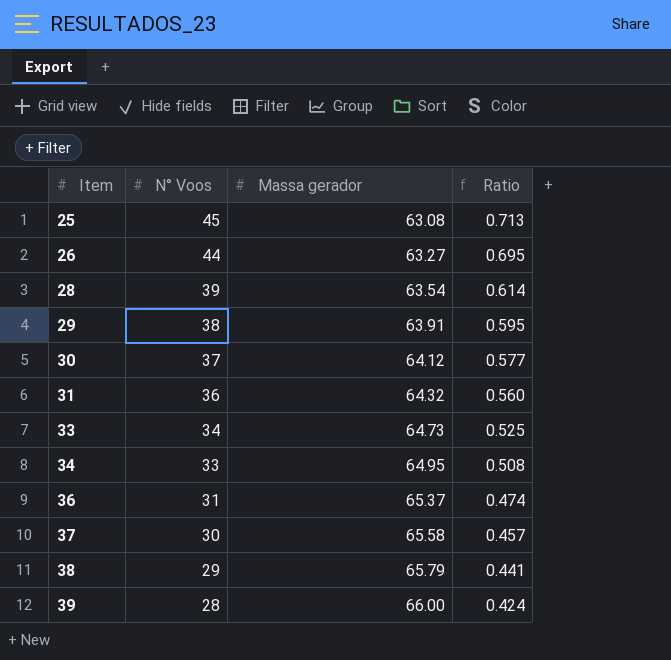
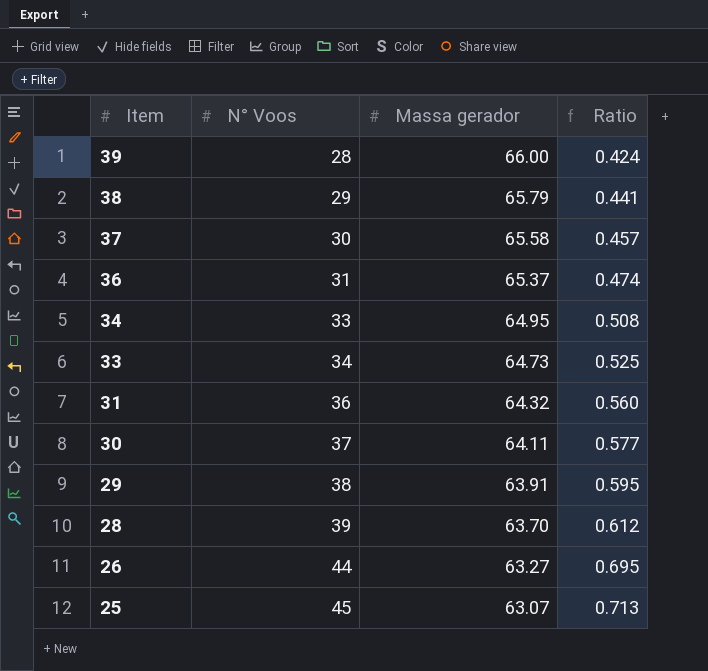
row order: Item ascending -> Item descending
30 | Massa gerador: 64.12 -> 64.11
28 | Massa gerador: 63.54 -> 63.70
28 | Ratio: 0.614 -> 0.612
25 | Massa gerador: 63.08 -> 63.07

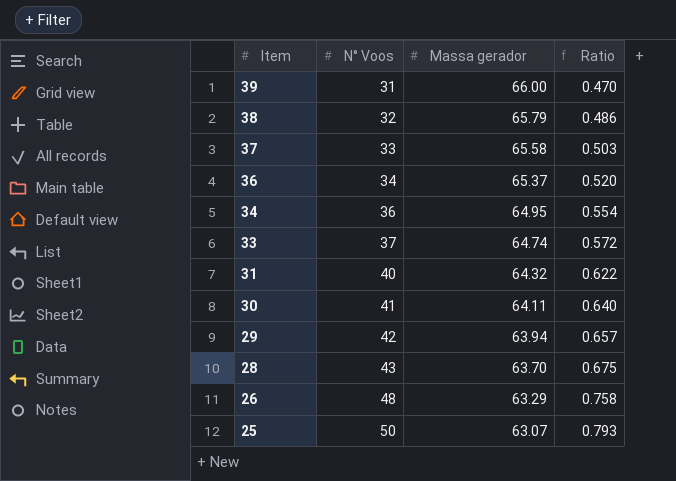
39 | N° Voos: 28 -> 31
39 | Ratio: 0.424 -> 0.470
38 | N° Voos: 29 -> 32
38 | Ratio: 0.441 -> 0.486
37 | N° Voos: 30 -> 33
37 | Ratio: 0.457 -> 0.503
36 | N° Voos: 31 -> 34
36 | Ratio: 0.474 -> 0.520
34 | N° Voos: 33 -> 36
34 | Ratio: 0.508 -> 0.554
33 | N° Voos: 34 -> 37
33 | Massa gerador: 64.73 -> 64.74
33 | Ratio: 0.525 -> 0.572
31 | N° Voos: 36 -> 40
31 | Ratio: 0.560 -> 0.622
30 | N° Voos: 37 -> 41
30 | Ratio: 0.577 -> 0.640
29 | N° Voos: 38 -> 42
29 | Massa gerador: 63.91 -> 63.94
29 | Ratio: 0.595 -> 0.657
28 | N° Voos: 39 -> 43
28 | Ratio: 0.612 -> 0.675
26 | N° Voos: 44 -> 48
26 | Massa gerador: 63.27 -> 63.29
26 | Ratio: 0.695 -> 0.758
25 | N° Voos: 45 -> 50
25 | Ratio: 0.713 -> 0.793

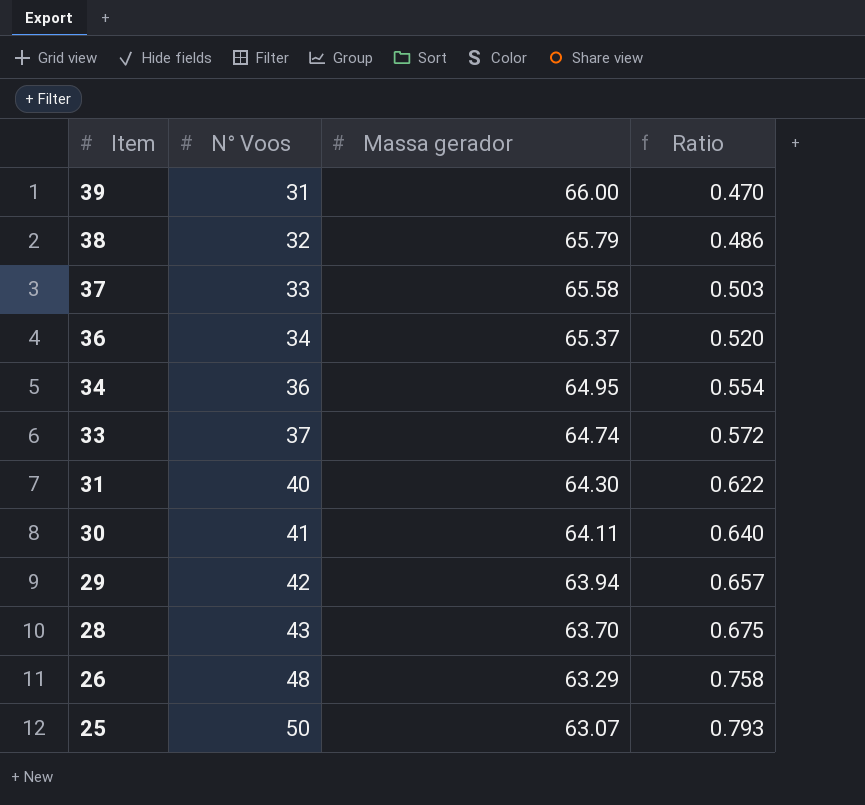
31 | Massa gerador: 64.32 -> 64.30

